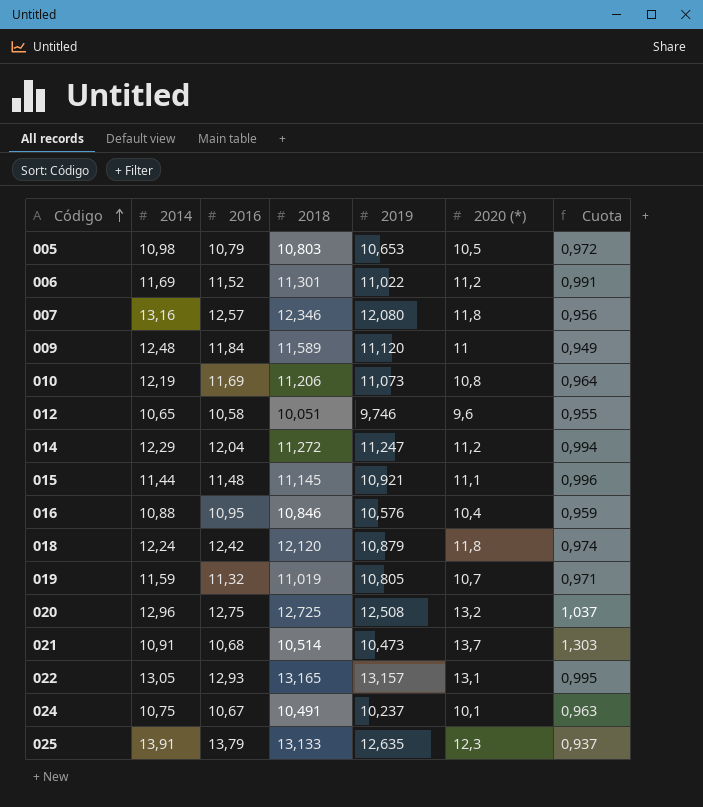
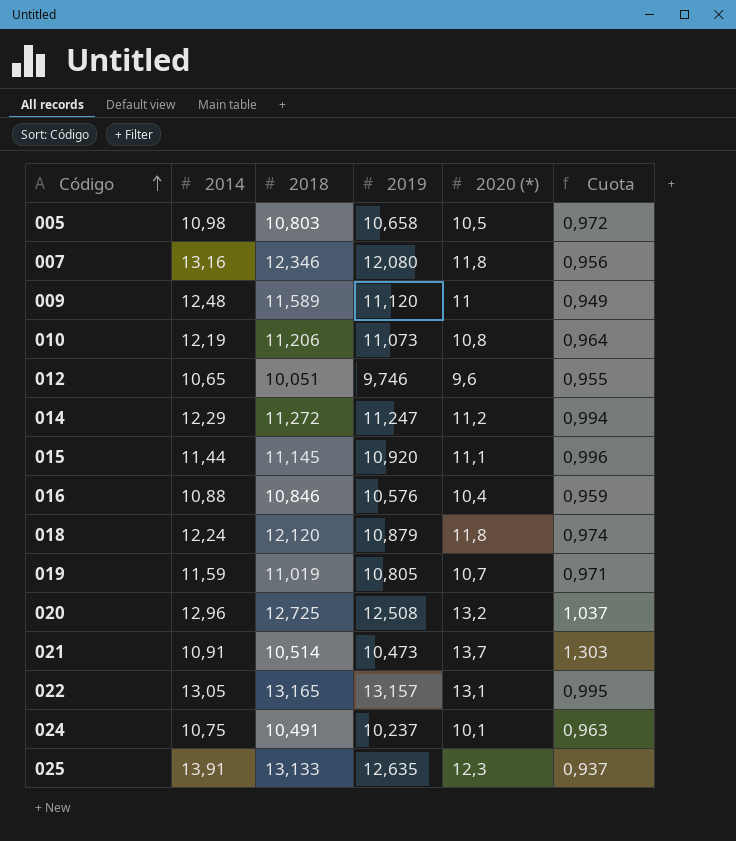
column 2016 | position: 3 -> none
row 006: 11,69 | 11,52 | 11,301 | 11,022 | 11,2 | 0,991 -> none
005 | 2019: 10,653 -> 10,658
015 | 2019: 10,921 -> 10,920

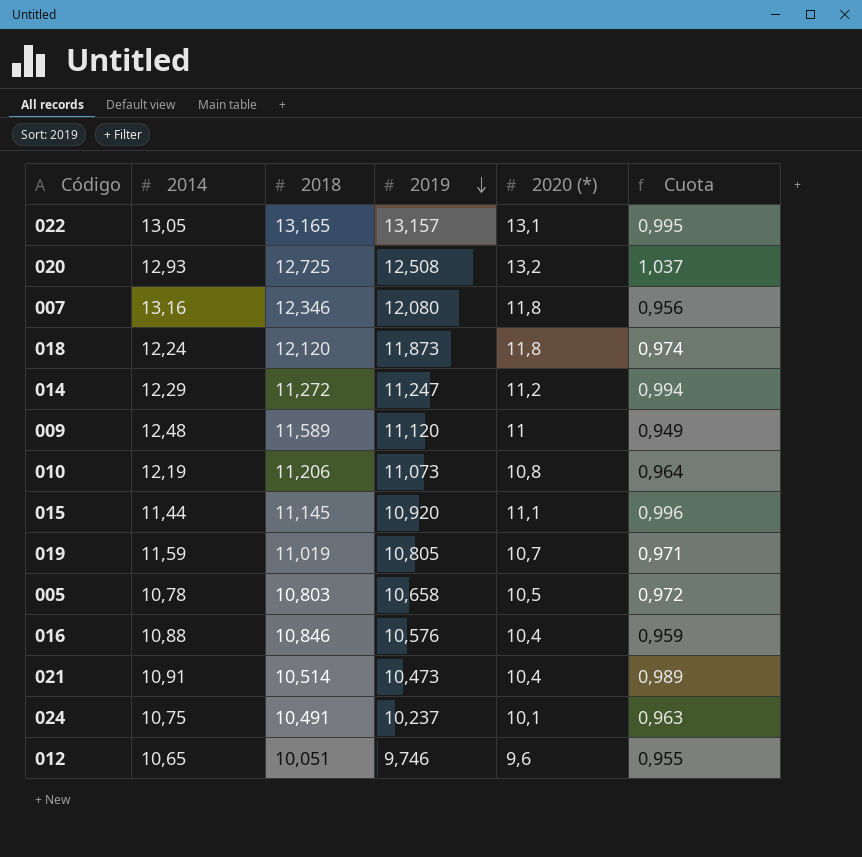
row order: Código ascending -> 2019 descending
row 025: 13,91 | 13,133 | 12,635 | 12,3 | 0,937 -> none
020 | 2014: 12,96 -> 12,93
018 | 2019: 10,879 -> 11,873
005 | 2014: 10,98 -> 10,78
021 | 2020 (*): 13,7 -> 10,4
021 | Cuota: 1,303 -> 0,989

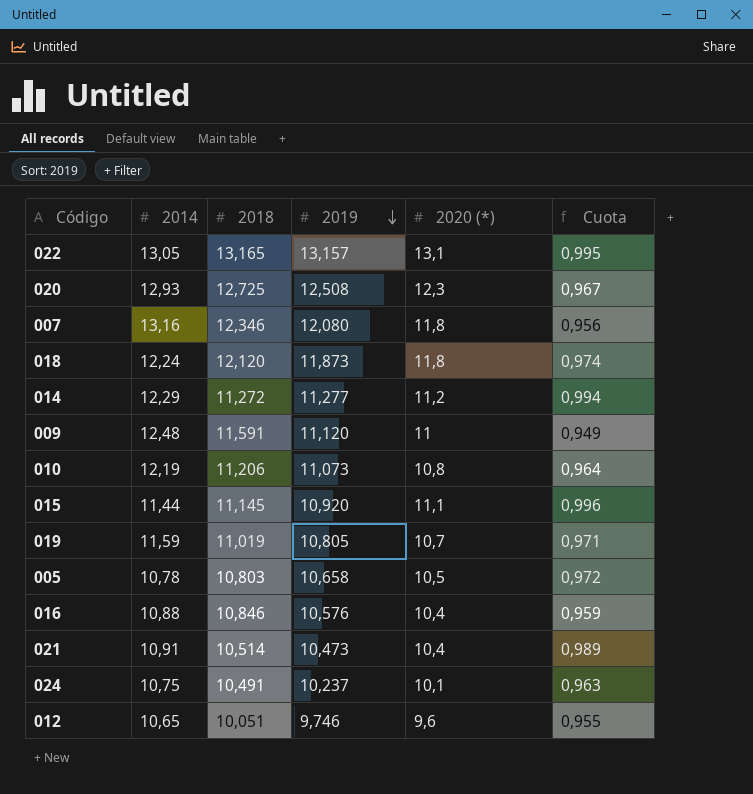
020 | 2020 (*): 13,2 -> 12,3
020 | Cuota: 1,037 -> 0,967
014 | 2019: 11,247 -> 11,277
009 | 2018: 11,589 -> 11,591

